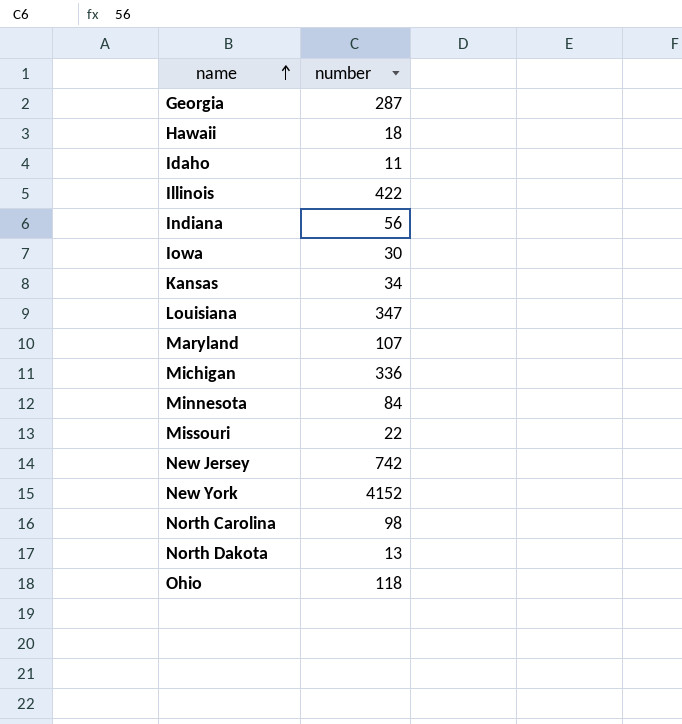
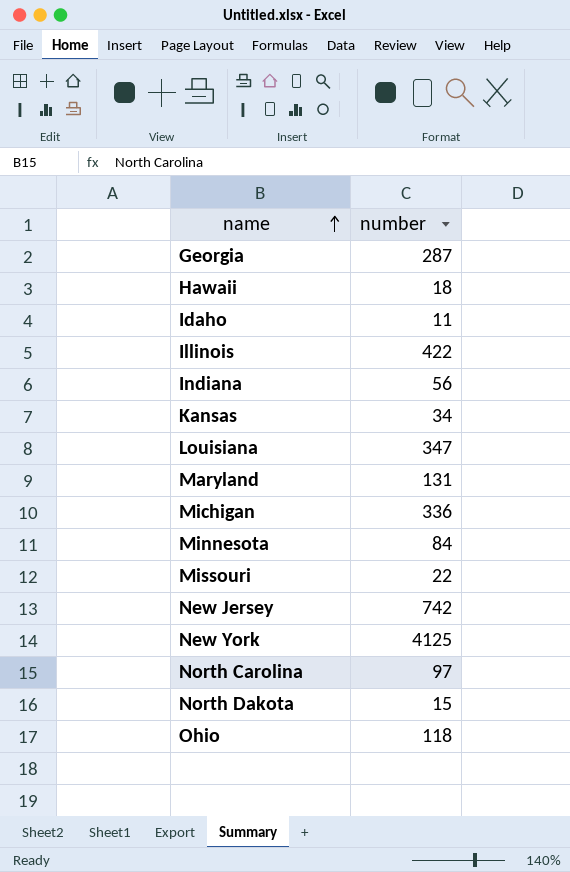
row Iowa: 30 -> none
Maryland | number: 107 -> 131
New York | number: 4152 -> 4125
North Carolina | number: 98 -> 97
North Dakota | number: 13 -> 15

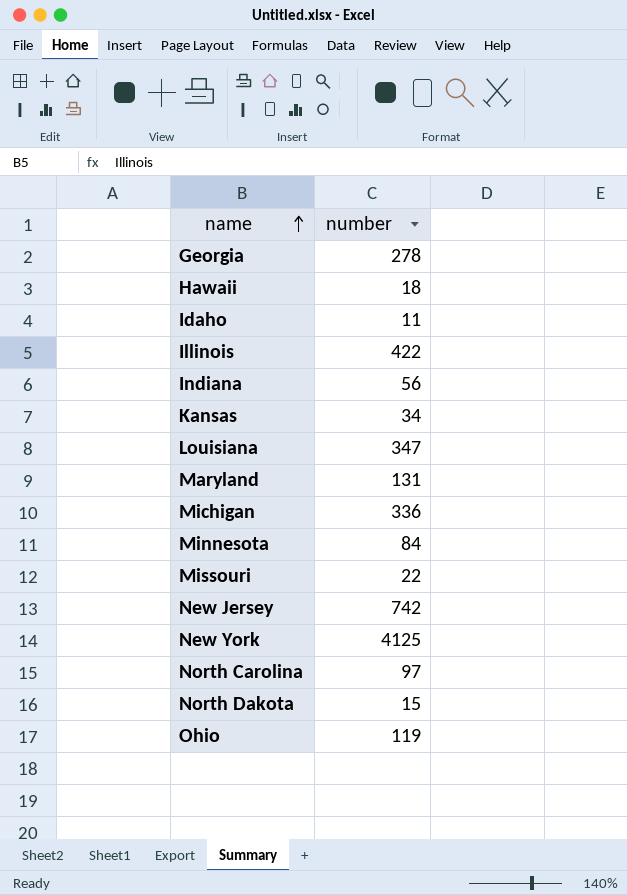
Georgia | number: 287 -> 278
Ohio | number: 118 -> 119

